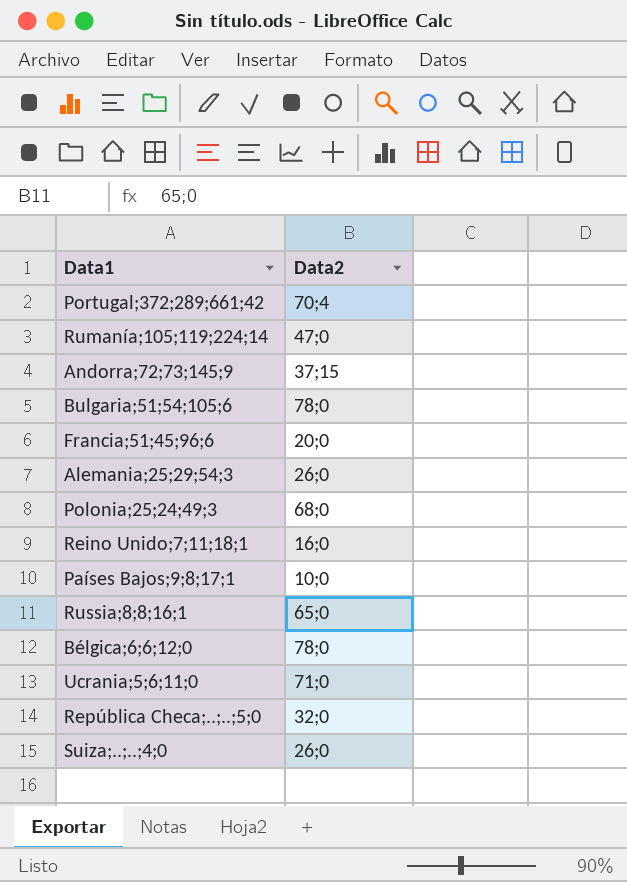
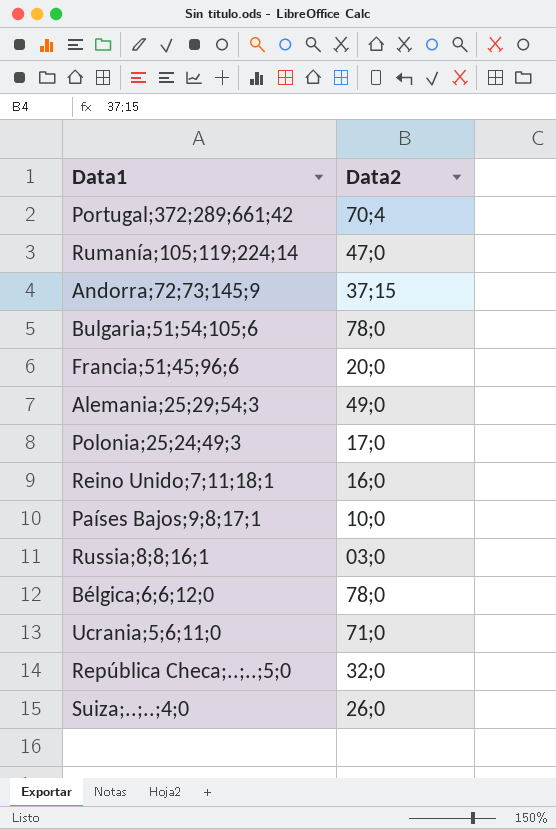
Alemania;25;29;54;3 | Data2: 26;0 -> 49;0
Polonia;25;24;49;3 | Data2: 68;0 -> 17;0
Russia;8;8;16;1 | Data2: 65;0 -> 03;0

